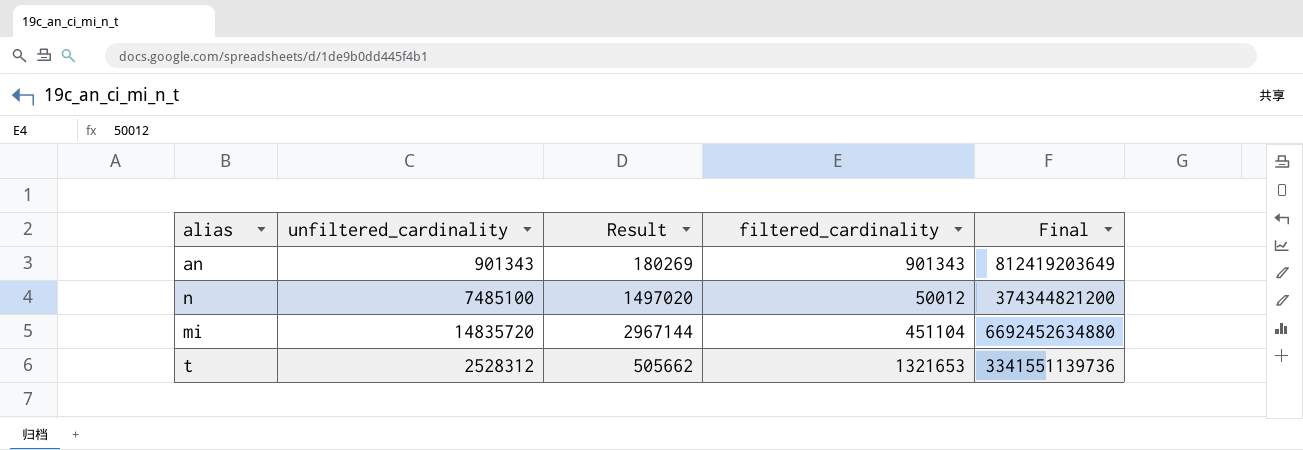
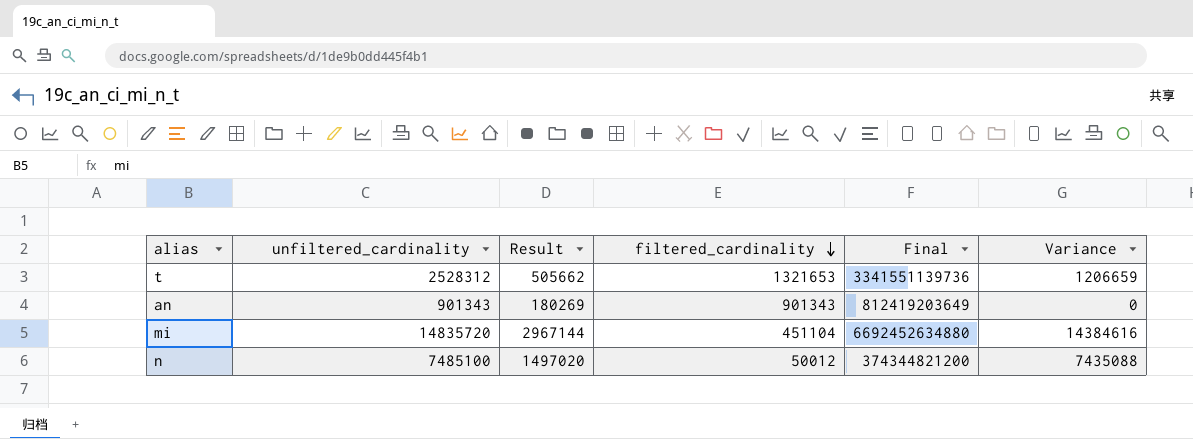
row order: none -> filtered_cardinality descending
column Variance | formula: none -> [unfiltered_cardinality] - [filtered_cardinality]

